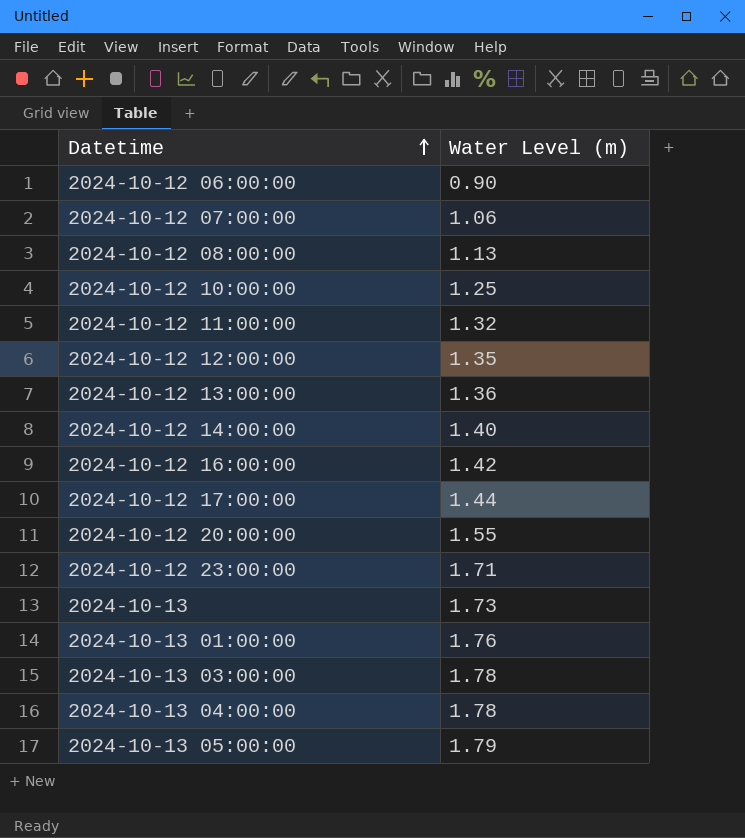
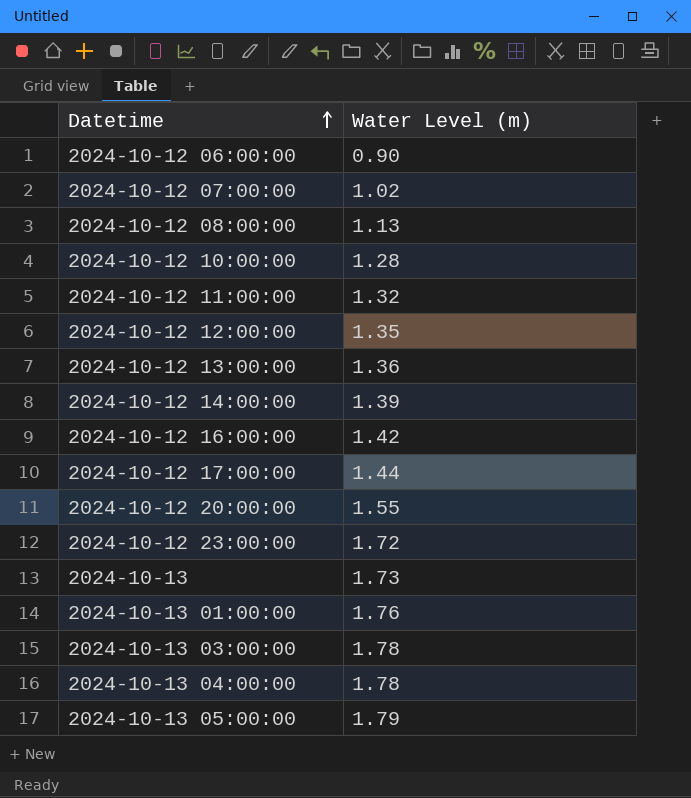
2024-10-12 07:00:00 | Water Level (m): 1.06 -> 1.02
2024-10-12 10:00:00 | Water Level (m): 1.25 -> 1.28
2024-10-12 14:00:00 | Water Level (m): 1.40 -> 1.39
2024-10-12 23:00:00 | Water Level (m): 1.71 -> 1.72

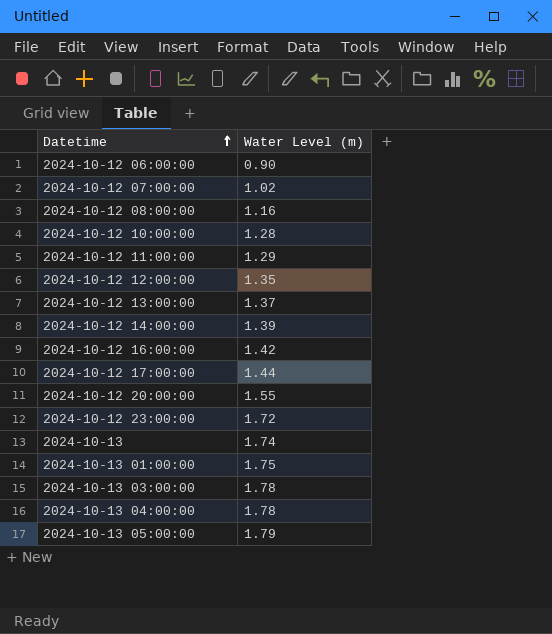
2024-10-12 08:00:00 | Water Level (m): 1.13 -> 1.16
2024-10-12 11:00:00 | Water Level (m): 1.32 -> 1.29
2024-10-12 13:00:00 | Water Level (m): 1.36 -> 1.37
2024-10-13 | Water Level (m): 1.73 -> 1.74
2024-10-13 01:00:00 | Water Level (m): 1.76 -> 1.75

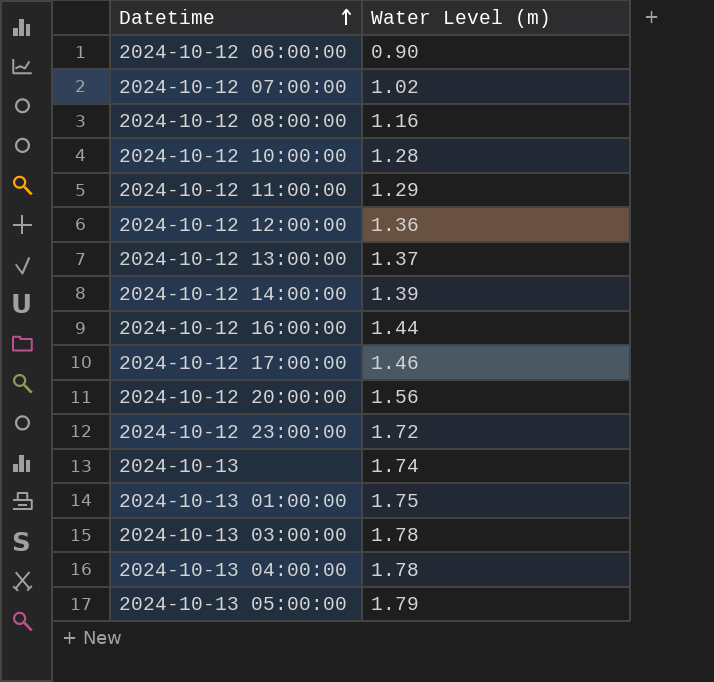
2024-10-12 12:00:00 | Water Level (m): 1.35 -> 1.36
2024-10-12 16:00:00 | Water Level (m): 1.42 -> 1.44
2024-10-12 17:00:00 | Water Level (m): 1.44 -> 1.46
2024-10-12 20:00:00 | Water Level (m): 1.55 -> 1.56

